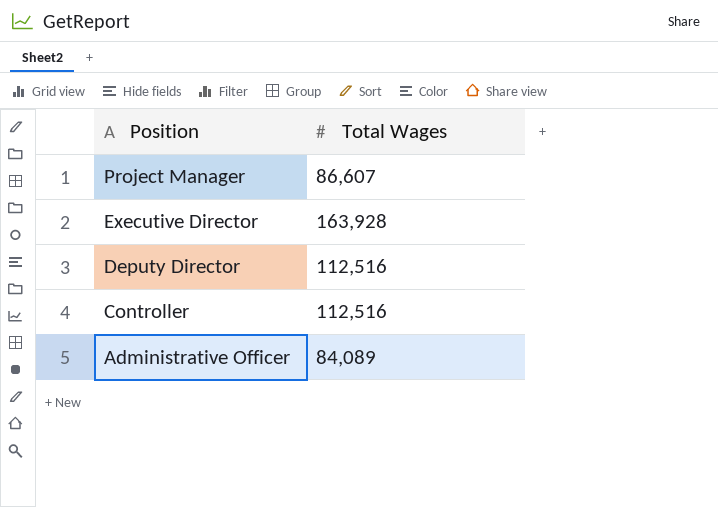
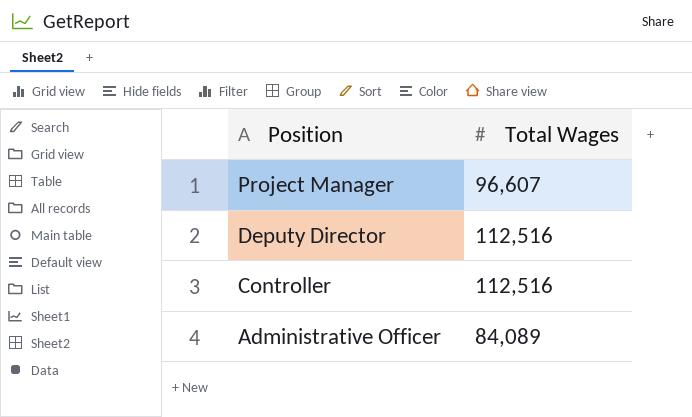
row Executive Director: 163,928 -> none
Project Manager | Total Wages: 86,607 -> 96,607

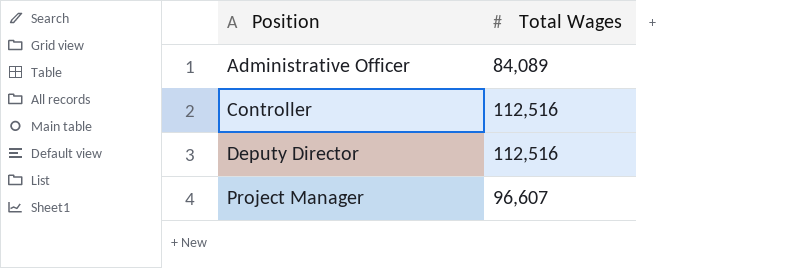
row order: Position descending -> Position ascending

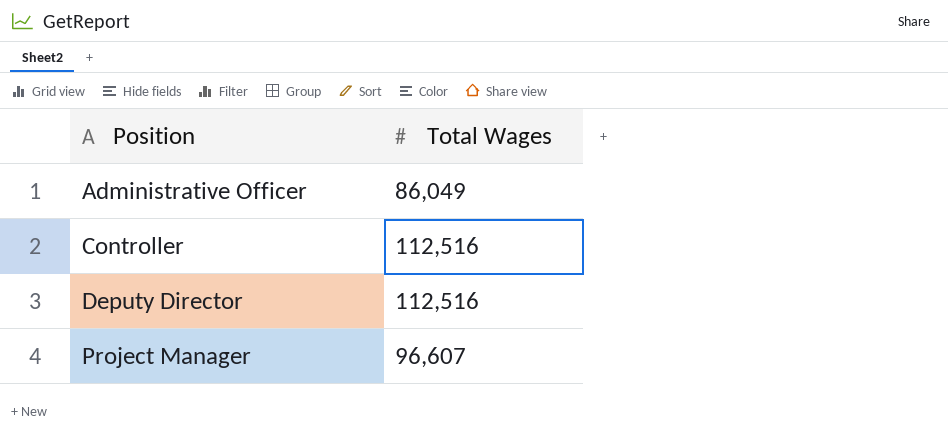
Administrative Officer | Total Wages: 84,089 -> 86,049

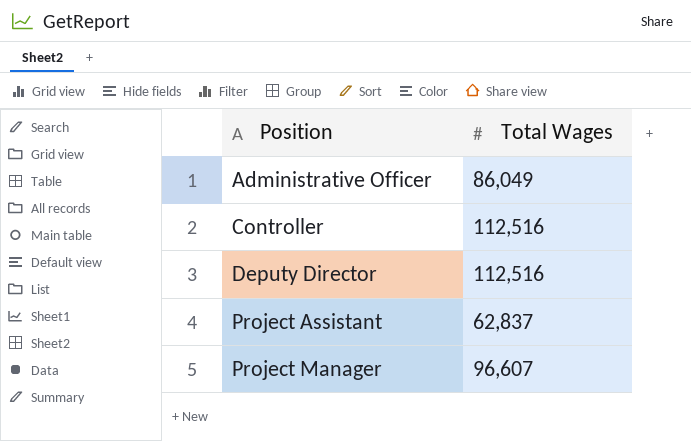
row Project Assistant: none -> 62,837

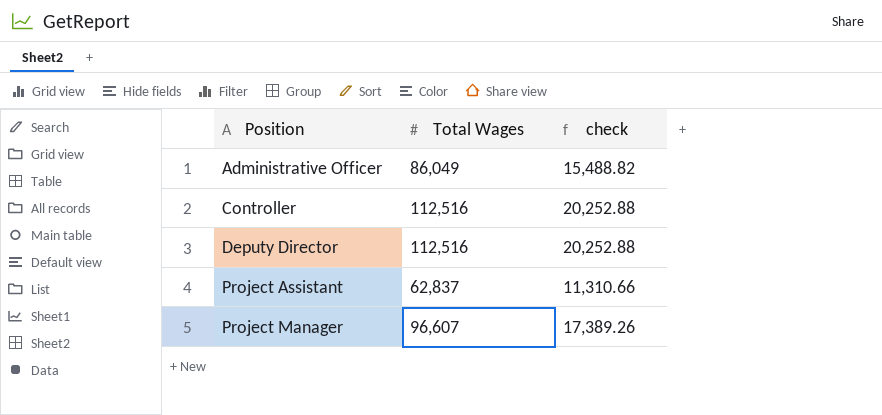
column check | formula: none -> [Total Wages] * 0.18

